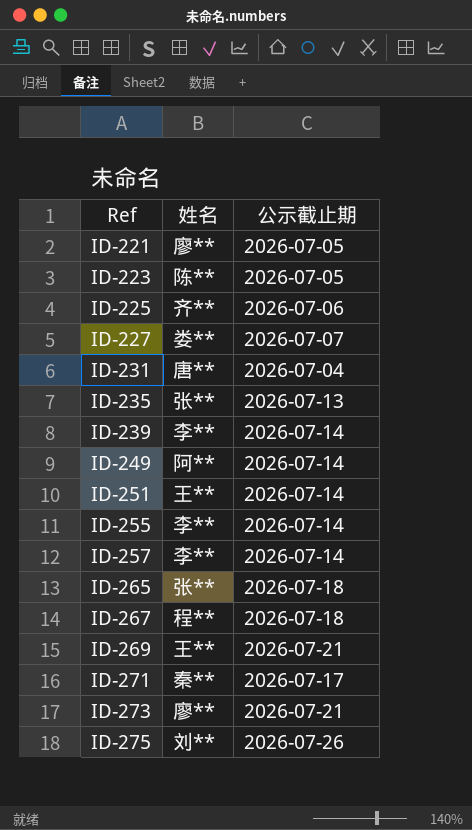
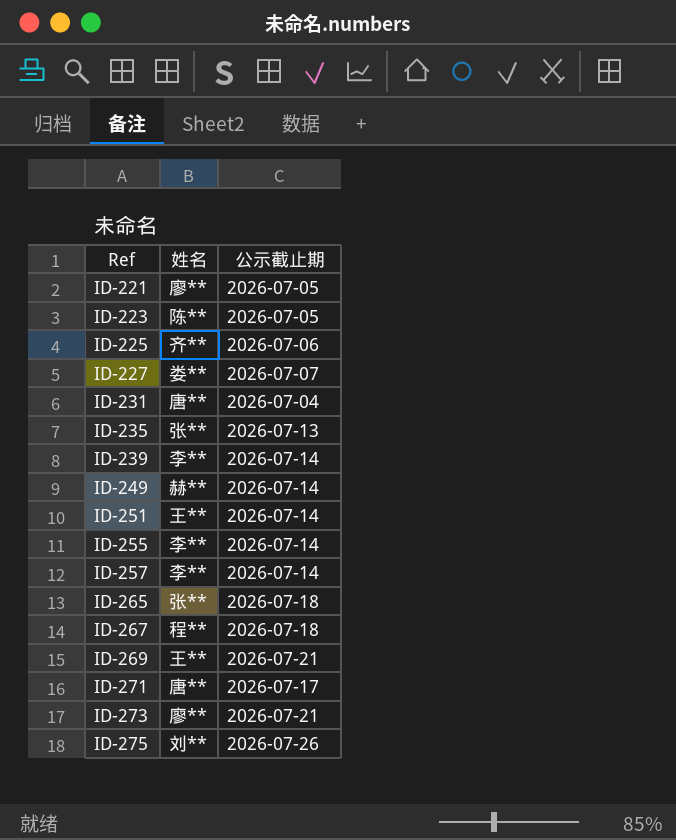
ID-249 | 姓名: 阿** -> 赫**
ID-271 | 姓名: 秦** -> 唐**

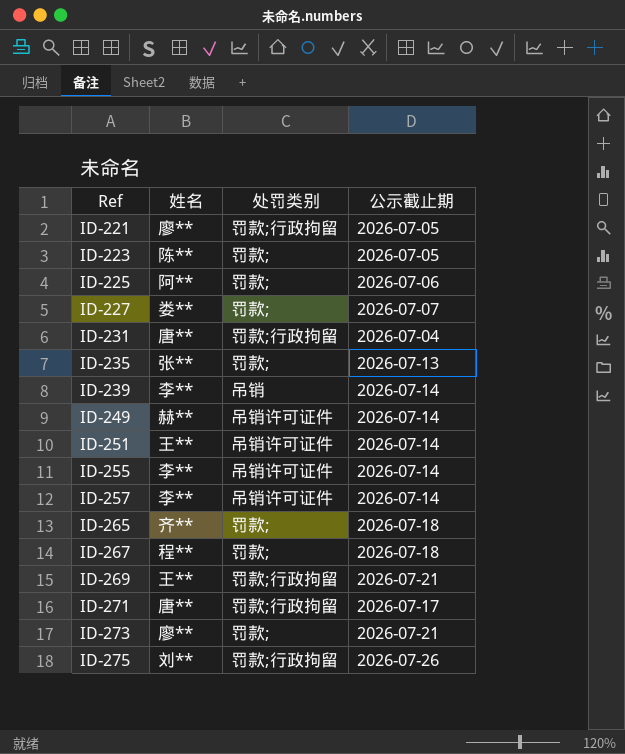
column 处罚类别 | position: none -> 3
ID-225 | 姓名: 齐** -> 阿**
ID-265 | 姓名: 张** -> 齐**

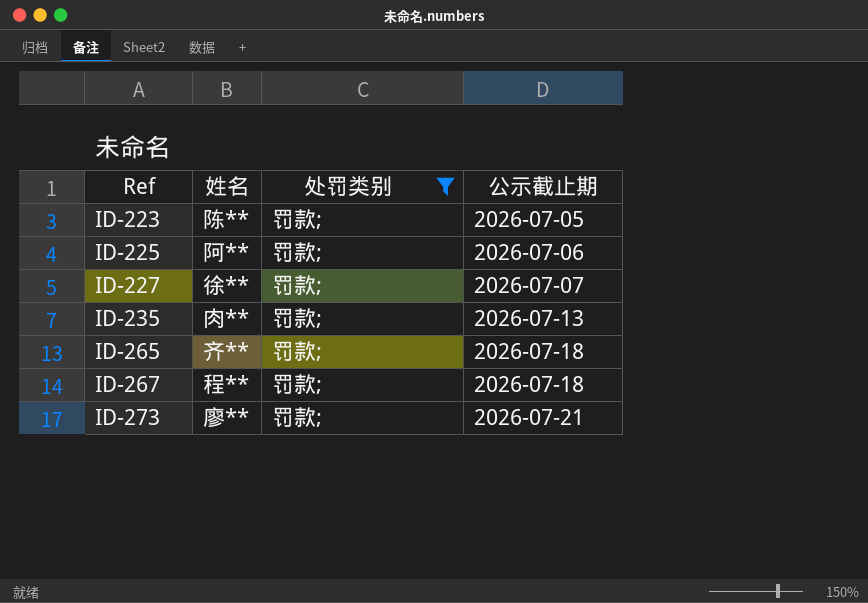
filter: none -> 处罚类别 = 罚款;
ID-227 | 姓名: 娄** -> 徐**
ID-235 | 姓名: 张** -> 肉**

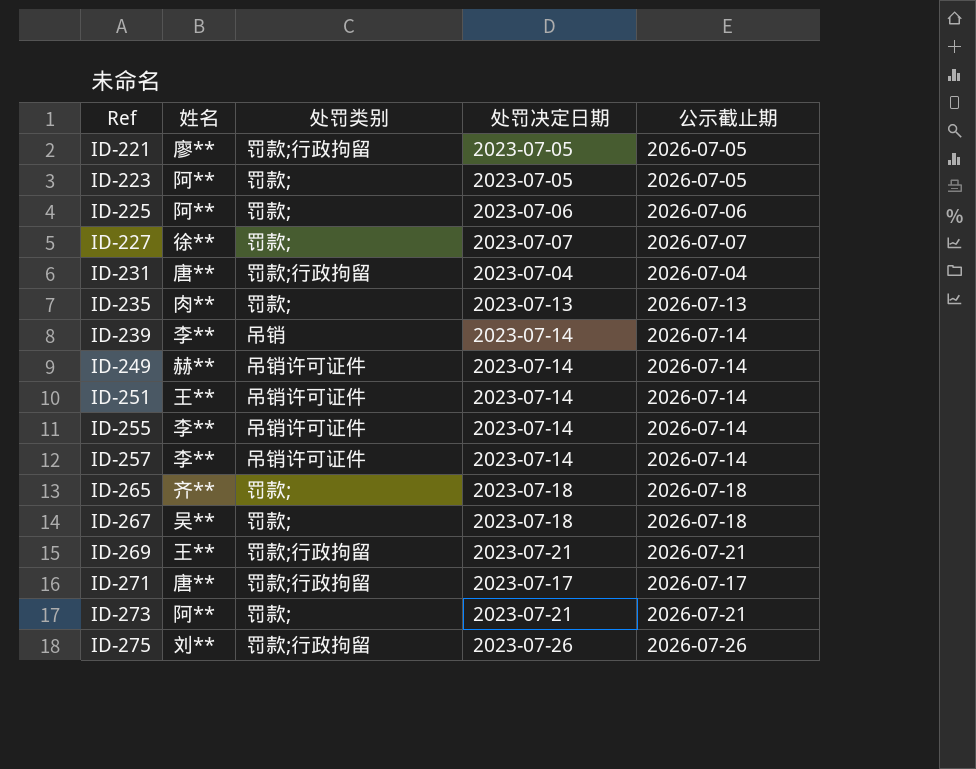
filter: 处罚类别 = 罚款; -> none
column 处罚决定日期 | position: none -> 4
ID-223 | 姓名: 陈** -> 阿**
ID-267 | 姓名: 程** -> 吴**
ID-273 | 姓名: 廖** -> 阿**

